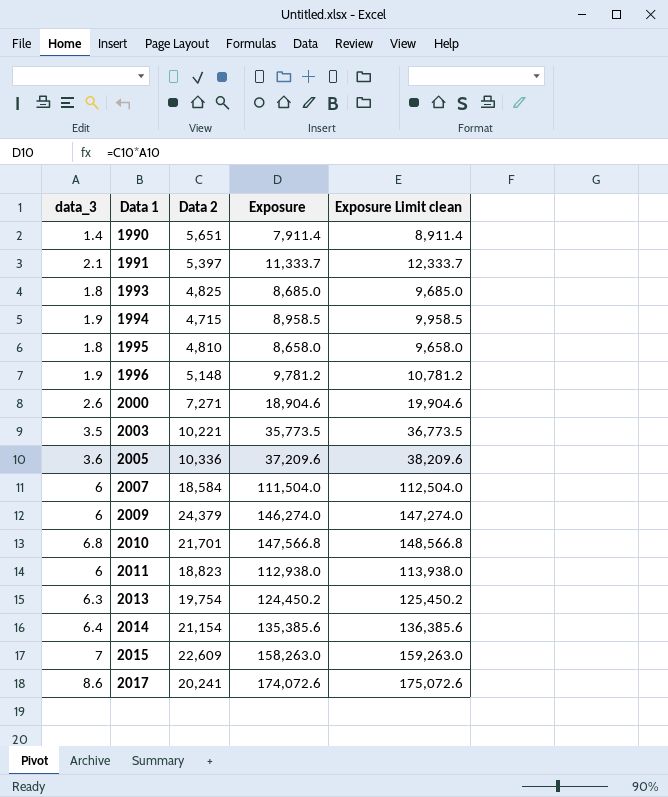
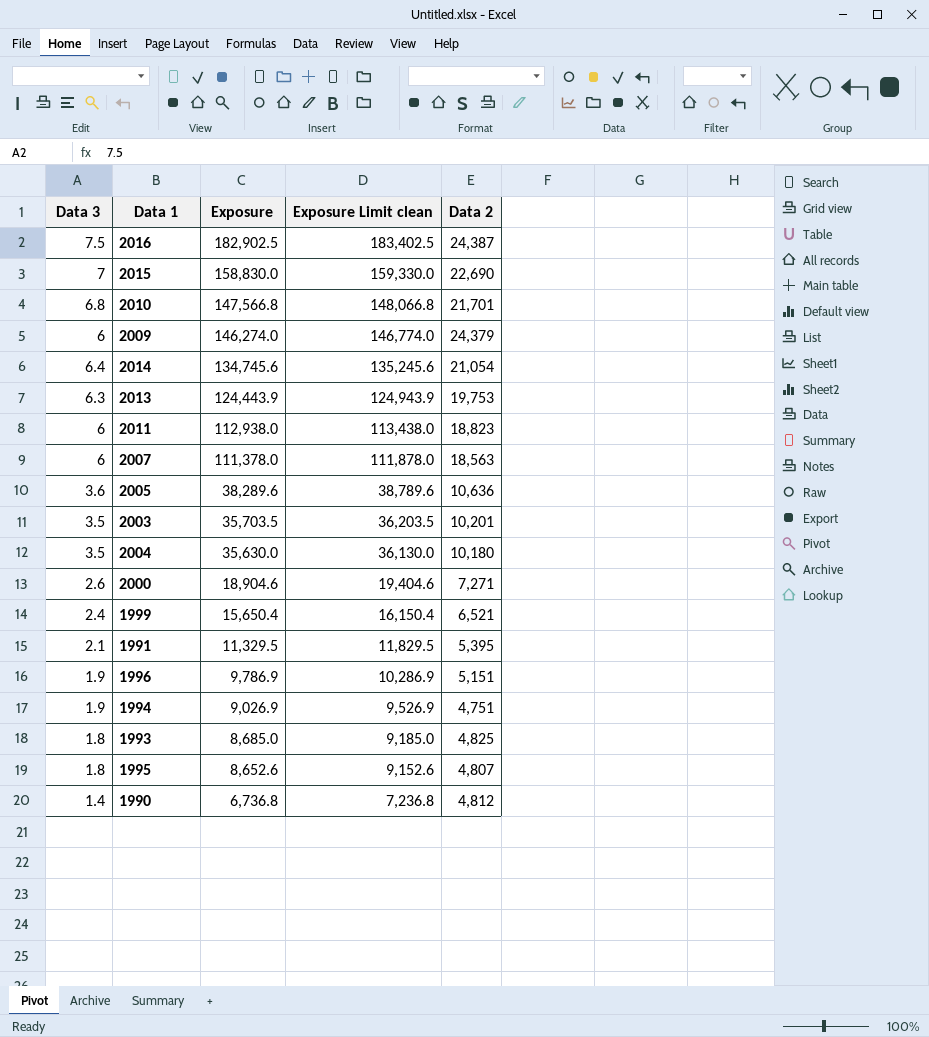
row order: Data 1 ascending -> Exposure descending
column name: data_3 -> Data 3
column Exposure Limit clean | formula: [Exposure] + 1000 -> [Exposure] + 500
column Data 2 | position: 3 -> 5
row 2017: 8.6 | 20,241 | 174,072.6 | 175,072.6 -> none
row 2016: none -> 7.5 | 182,902.5 | 183,402.5 | 24,387
2015 | Exposure: 158,263.0 -> 158,830.0
2015 | Data 2: 22,609 -> 22,690
2014 | Exposure: 135,385.6 -> 134,745.6
2014 | Data 2: 21,154 -> 21,054
2013 | Exposure: 124,450.2 -> 124,443.9
2013 | Data 2: 19,754 -> 19,753
2007 | Exposure: 111,504.0 -> 111,378.0
2007 | Data 2: 18,584 -> 18,563
2005 | Exposure: 37,209.6 -> 38,289.6
2005 | Data 2: 10,336 -> 10,636
2003 | Exposure: 35,773.5 -> 35,703.5
2003 | Data 2: 10,221 -> 10,201
row 2004: none -> 3.5 | 35,630.0 | 36,130.0 | 10,180
row 1999: none -> 2.4 | 15,650.4 | 16,150.4 | 6,521
1991 | Exposure: 11,333.7 -> 11,329.5
1991 | Data 2: 5,397 -> 5,395
1996 | Exposure: 9,781.2 -> 9,786.9
1996 | Data 2: 5,148 -> 5,151
1994 | Exposure: 8,958.5 -> 9,026.9
1994 | Data 2: 4,715 -> 4,751
1995 | Exposure: 8,658.0 -> 8,652.6
1995 | Data 2: 4,810 -> 4,807
1990 | Exposure: 7,911.4 -> 6,736.8
1990 | Data 2: 5,651 -> 4,812

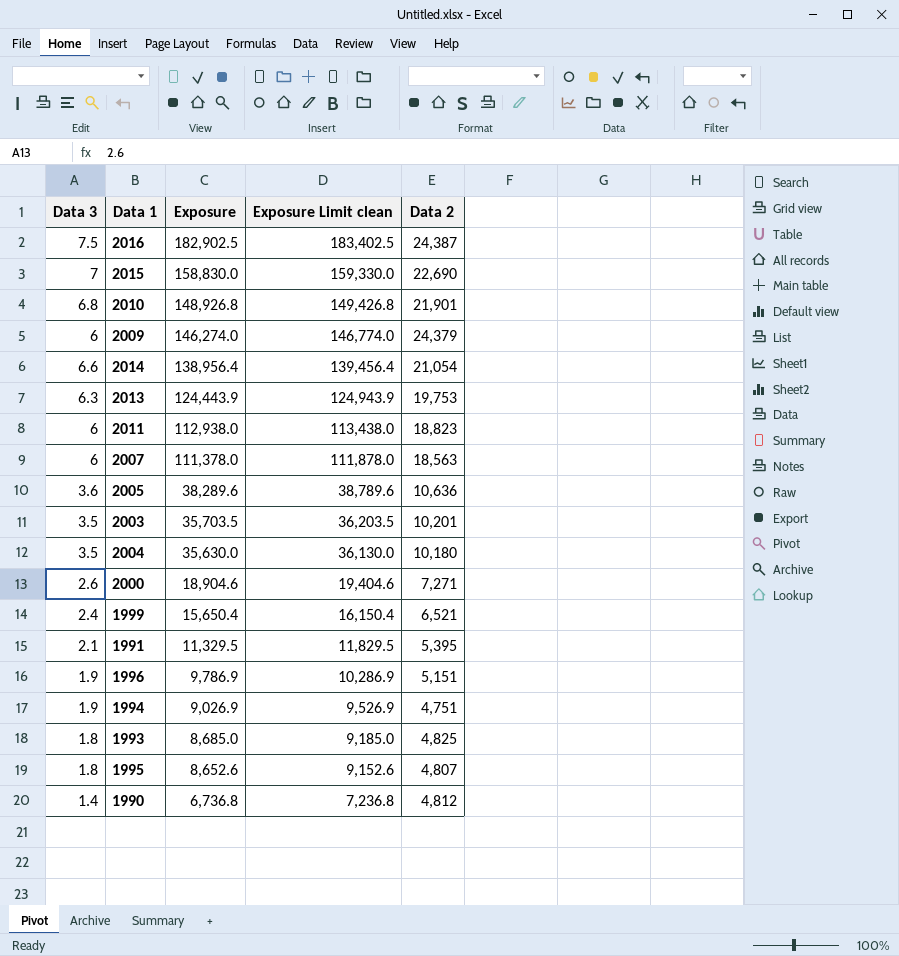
2010 | Exposure: 147,566.8 -> 148,926.8
2010 | Exposure Limit clean: 148,066.8 -> 149,426.8
2010 | Data 2: 21,701 -> 21,901
2014 | Data 3: 6.4 -> 6.6
2014 | Exposure: 134,745.6 -> 138,956.4
2014 | Exposure Limit clean: 135,245.6 -> 139,456.4

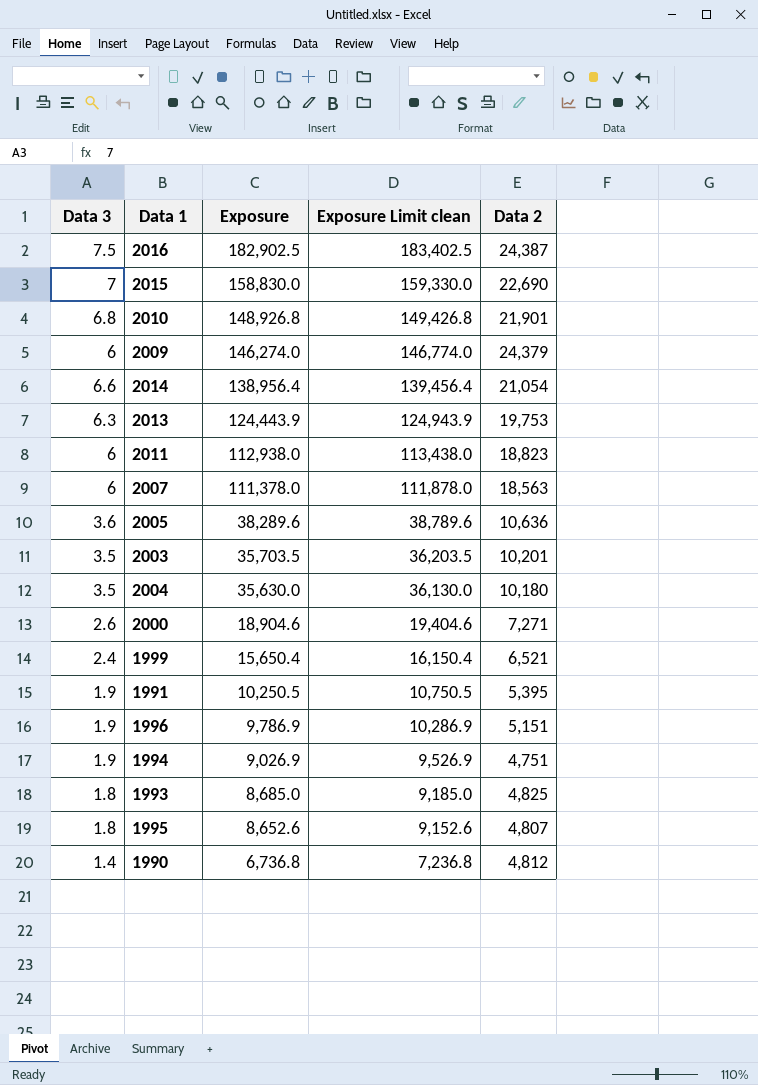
1991 | Data 3: 2.1 -> 1.9
1991 | Exposure: 11,329.5 -> 10,250.5
1991 | Exposure Limit clean: 11,829.5 -> 10,750.5

